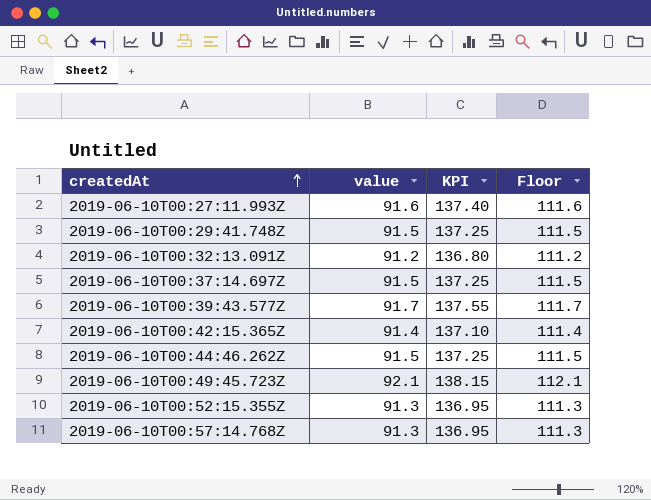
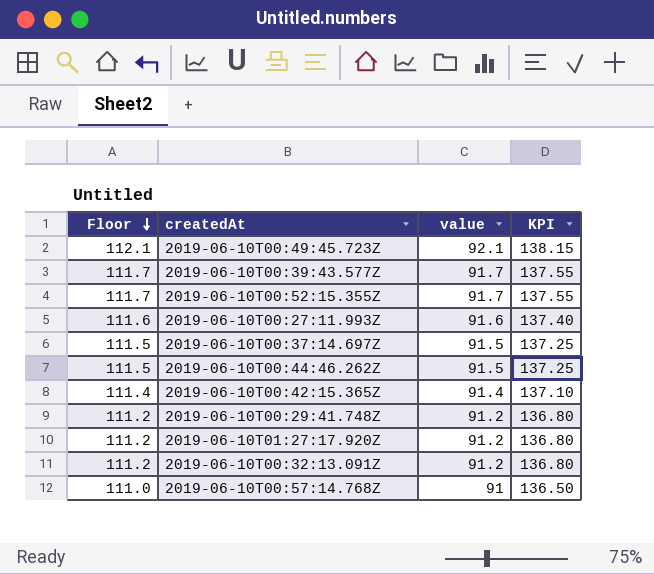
row order: createdAt ascending -> Floor descending
column Floor | position: 4 -> 1
2019-06-10T00:52:15.355Z | Floor: 111.3 -> 111.7
2019-06-10T00:52:15.355Z | value: 91.3 -> 91.7
2019-06-10T00:52:15.355Z | KPI: 136.95 -> 137.55
2019-06-10T00:29:41.748Z | Floor: 111.5 -> 111.2
2019-06-10T00:29:41.748Z | value: 91.5 -> 91.2
2019-06-10T00:29:41.748Z | KPI: 137.25 -> 136.80
row 2019-06-10T01:27:17.920Z: none -> 111.2 | 91.2 | 136.80
2019-06-10T00:57:14.768Z | Floor: 111.3 -> 111.0
2019-06-10T00:57:14.768Z | value: 91.3 -> 91
2019-06-10T00:57:14.768Z | KPI: 136.95 -> 136.50

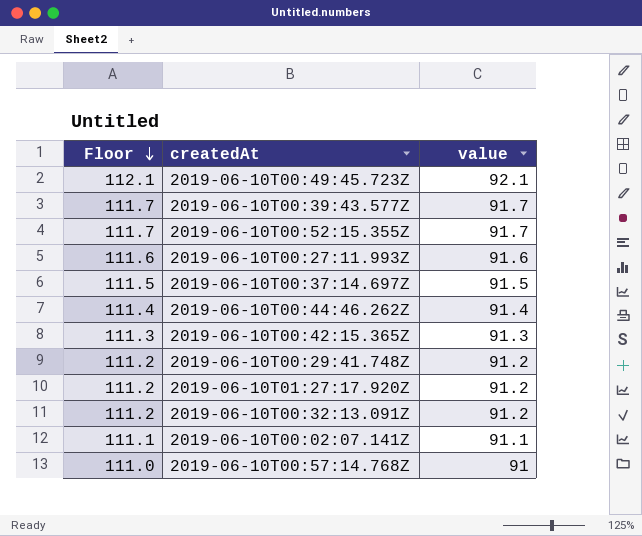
column KPI | formula: [value] * 1.5 -> none
2019-06-10T00:44:46.262Z | Floor: 111.5 -> 111.4
2019-06-10T00:44:46.262Z | value: 91.5 -> 91.4
2019-06-10T00:42:15.365Z | Floor: 111.4 -> 111.3
2019-06-10T00:42:15.365Z | value: 91.4 -> 91.3
row 2019-06-10T00:02:07.141Z: none -> 111.1 | 91.1

